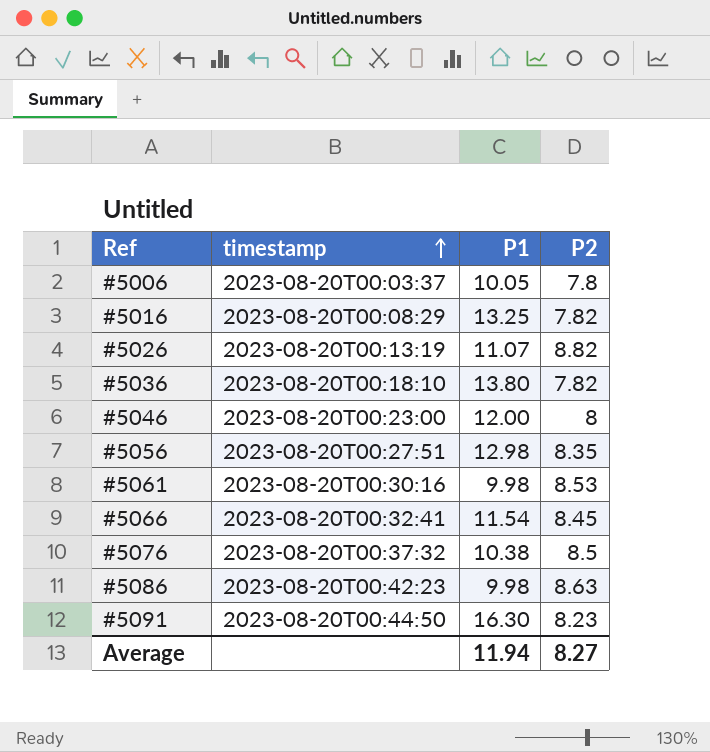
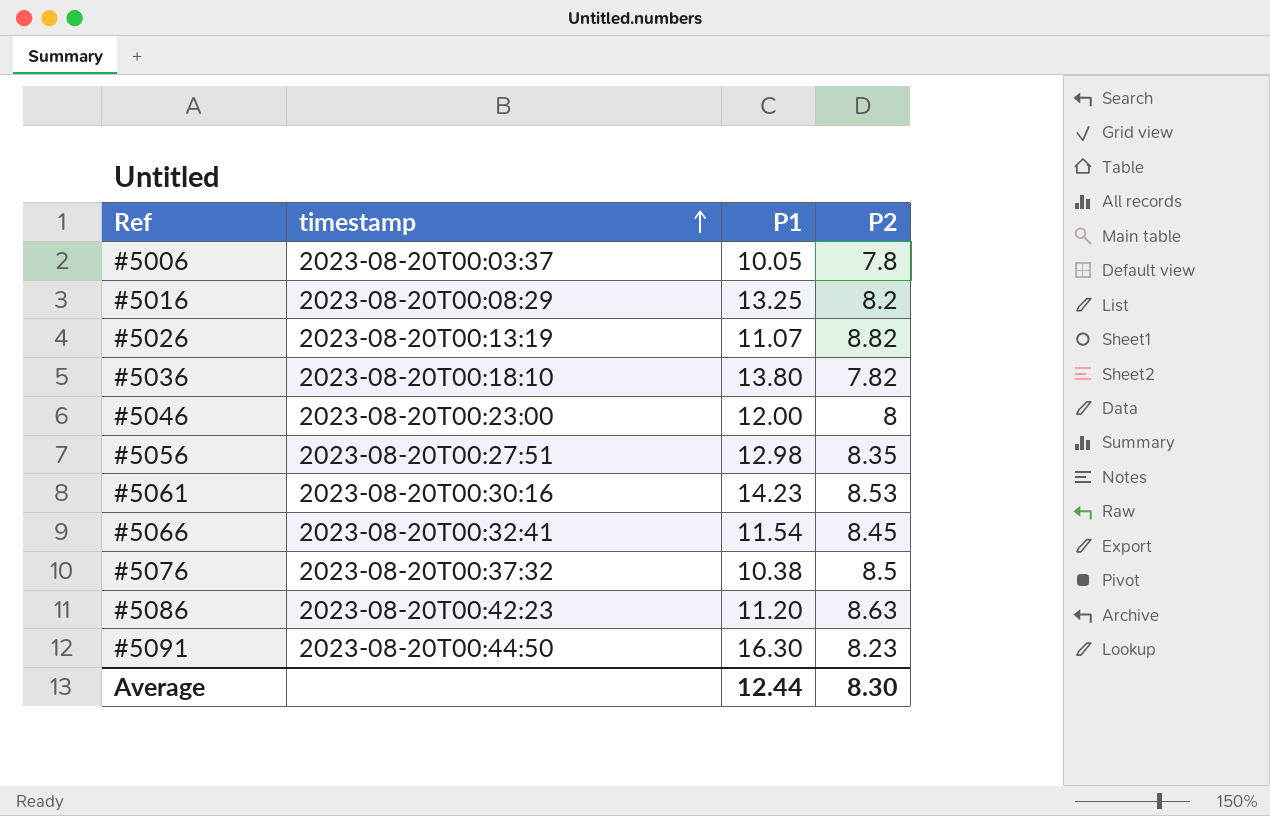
#5016 | P2: 7.82 -> 8.2
#5061 | P1: 9.98 -> 14.23
#5086 | P1: 9.98 -> 11.20
Average | P1: 11.94 -> 12.44
Average | P2: 8.27 -> 8.30

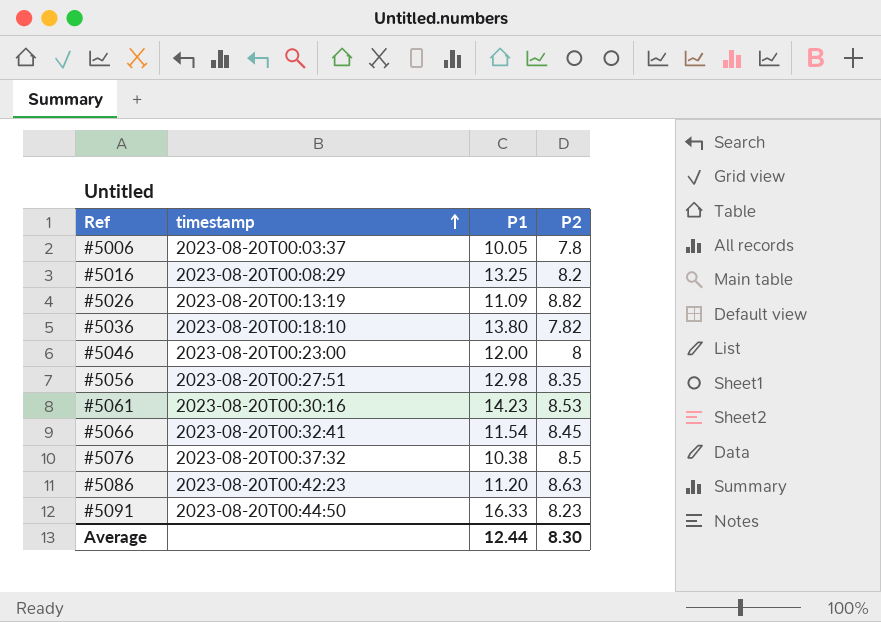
#5026 | P1: 11.07 -> 11.09
#5091 | P1: 16.30 -> 16.33

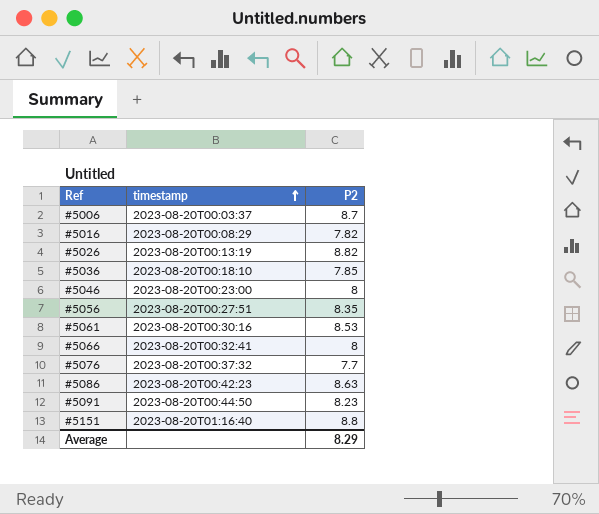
column P1 | position: 3 -> none
#5006 | P2: 7.8 -> 8.7
#5016 | P2: 8.2 -> 7.82
#5036 | P2: 7.82 -> 7.85
#5066 | P2: 8.45 -> 8
#5076 | P2: 8.5 -> 7.7
row #5151: none -> 2023-08-20T01:16:40 | 8.8
Average | P2: 8.30 -> 8.29

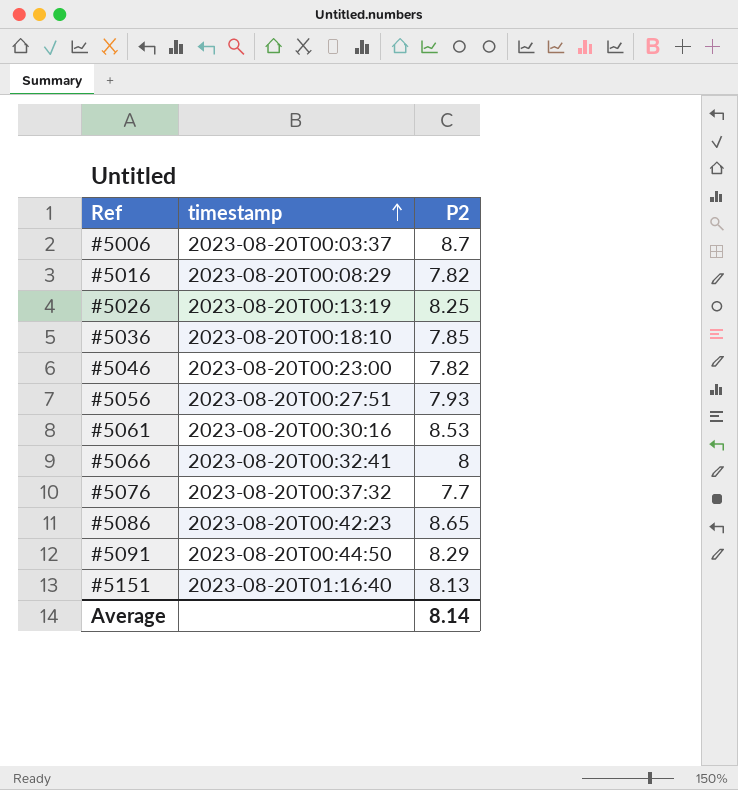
#5026 | P2: 8.82 -> 8.25
#5046 | P2: 8 -> 7.82
#5056 | P2: 8.35 -> 7.93
#5086 | P2: 8.63 -> 8.65
#5091 | P2: 8.23 -> 8.29
#5151 | P2: 8.8 -> 8.13
Average | P2: 8.29 -> 8.14

